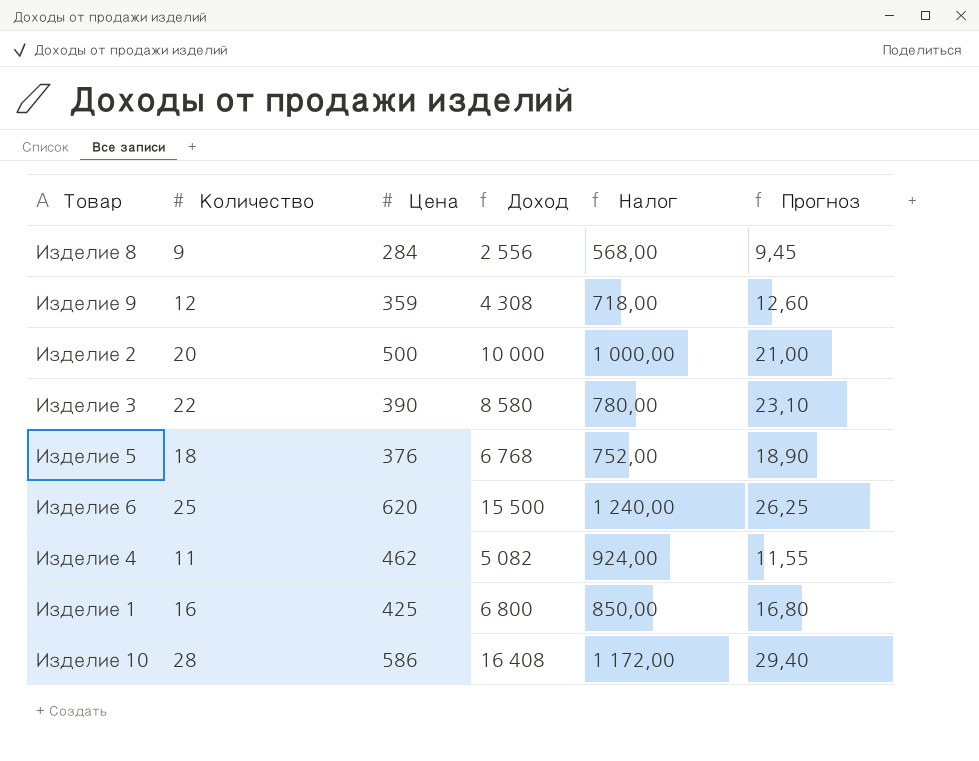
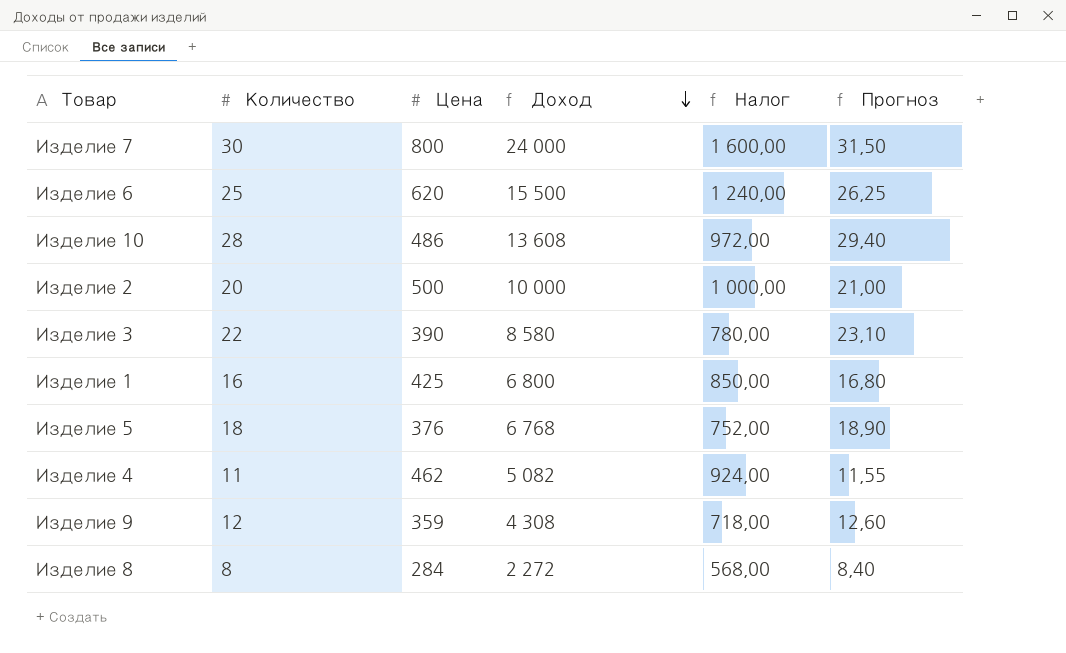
row order: none -> Доход descending
row Изделие 7: none -> 30 | 800 | 24 000 | 1 600,00 | 31,50
Изделие 10 | Цена: 586 -> 486
Изделие 10 | Доход: 16 408 -> 13 608
Изделие 10 | Налог: 1 172,00 -> 972,00
Изделие 8 | Количество: 9 -> 8
Изделие 8 | Доход: 2 556 -> 2 272
Изделие 8 | Прогноз: 9,45 -> 8,40

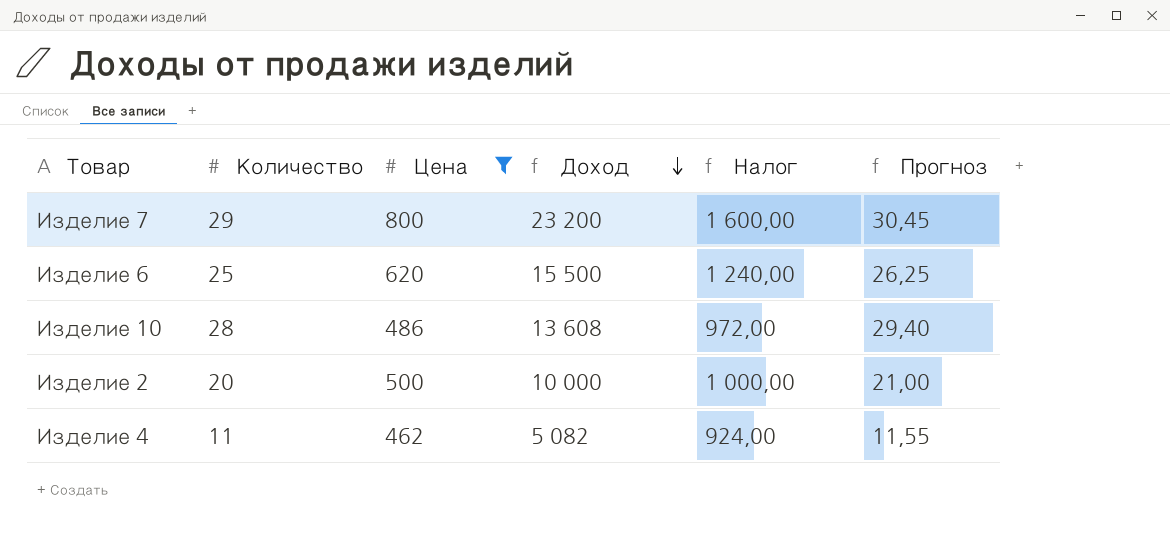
filter: none -> Цена >= 462
Изделие 7 | Количество: 30 -> 29
Изделие 7 | Доход: 24 000 -> 23 200
Изделие 7 | Прогноз: 31,50 -> 30,45

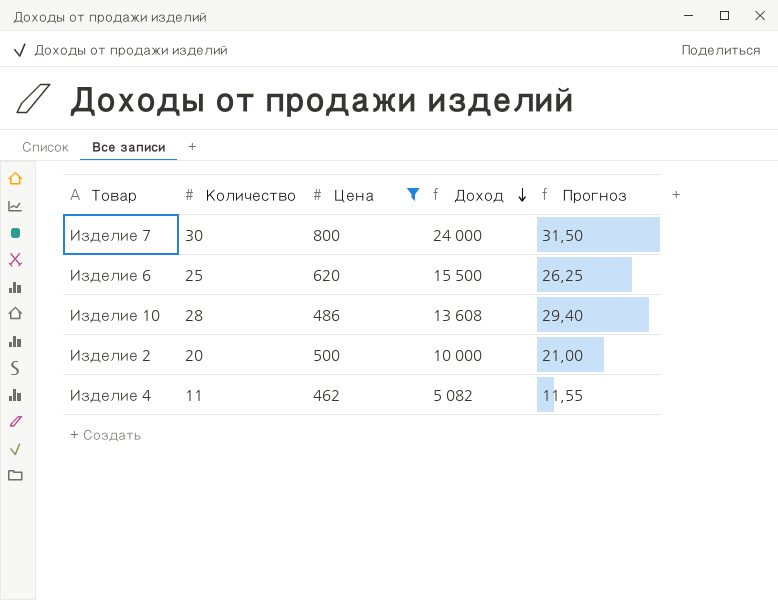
column Налог | formula: [Цена] * 2 -> none
Изделие 7 | Количество: 29 -> 30
Изделие 7 | Доход: 23 200 -> 24 000
Изделие 7 | Прогноз: 30,45 -> 31,50

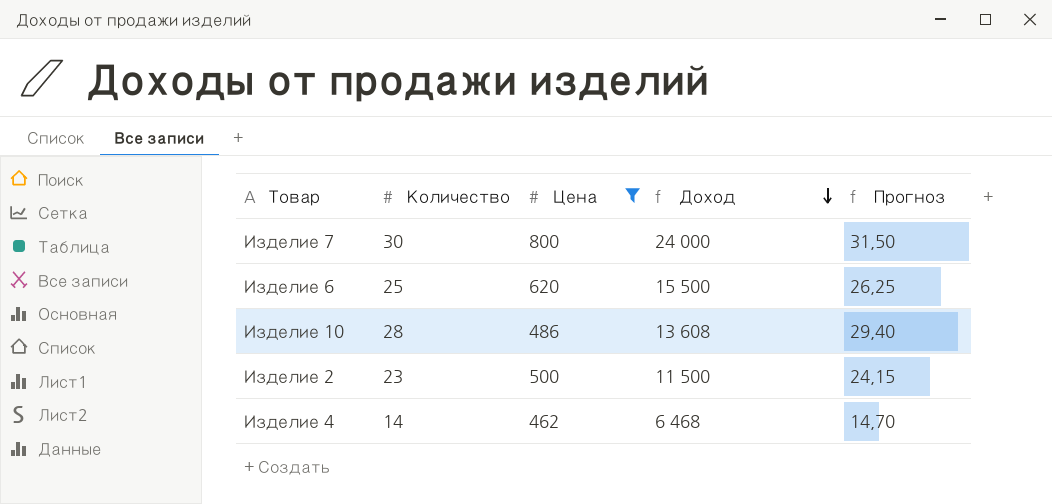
Изделие 2 | Количество: 20 -> 23
Изделие 2 | Доход: 10 000 -> 11 500
Изделие 2 | Прогноз: 21,00 -> 24,15
Изделие 4 | Количество: 11 -> 14
Изделие 4 | Доход: 5 082 -> 6 468
Изделие 4 | Прогноз: 11,55 -> 14,70

